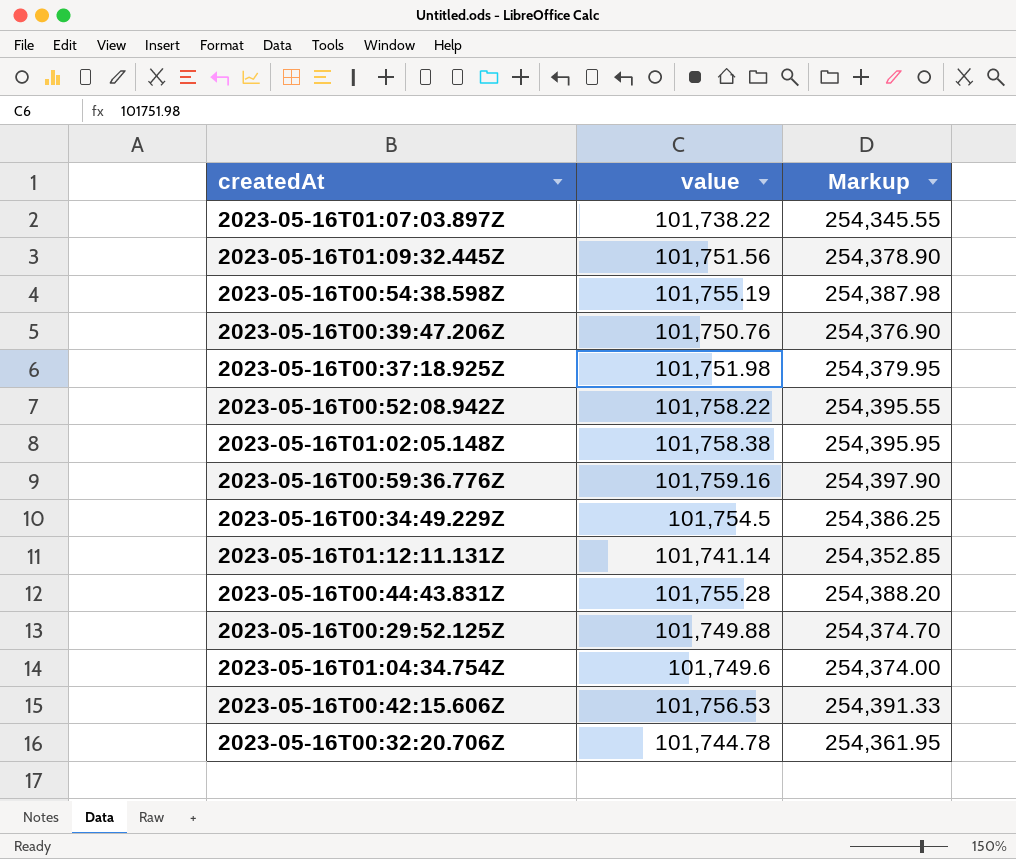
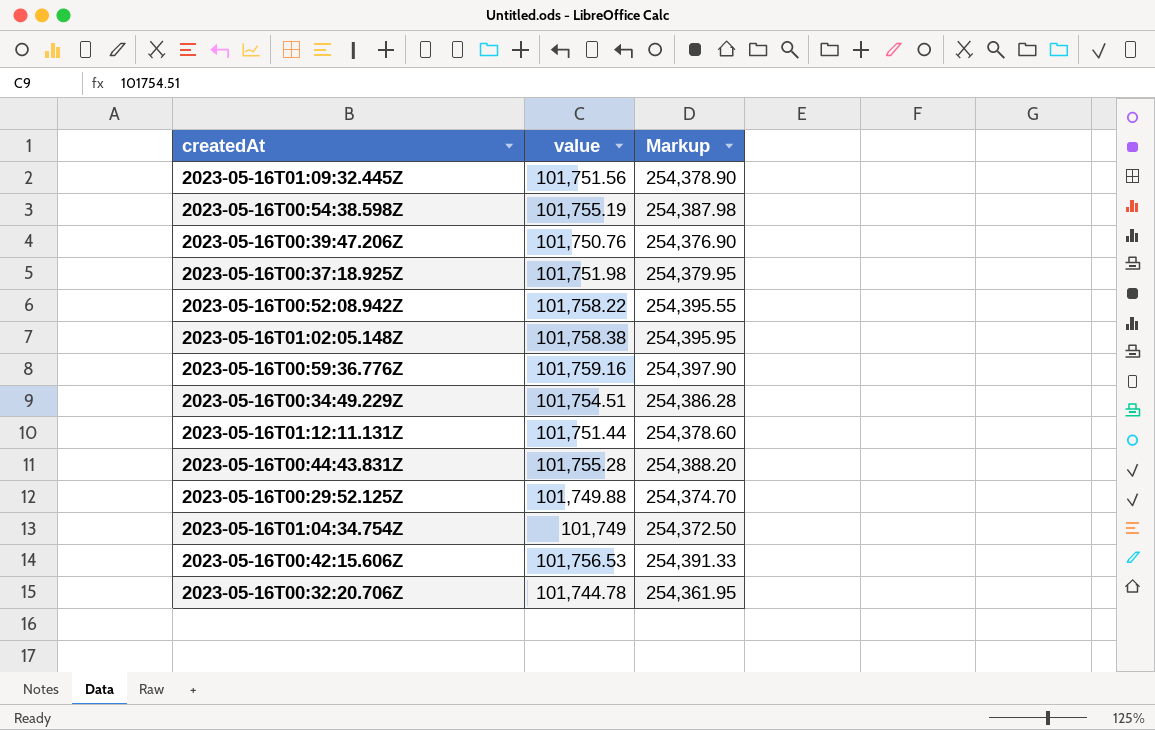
row 2023-05-16T01:07:03.897Z: 101,738.22 | 254,345.55 -> none
2023-05-16T00:34:49.229Z | value: 101,754.5 -> 101,754.51
2023-05-16T00:34:49.229Z | Markup: 254,386.25 -> 254,386.28
2023-05-16T01:12:11.131Z | value: 101,741.14 -> 101,751.44
2023-05-16T01:12:11.131Z | Markup: 254,352.85 -> 254,378.60
2023-05-16T01:04:34.754Z | value: 101,749.6 -> 101,749
2023-05-16T01:04:34.754Z | Markup: 254,374.00 -> 254,372.50

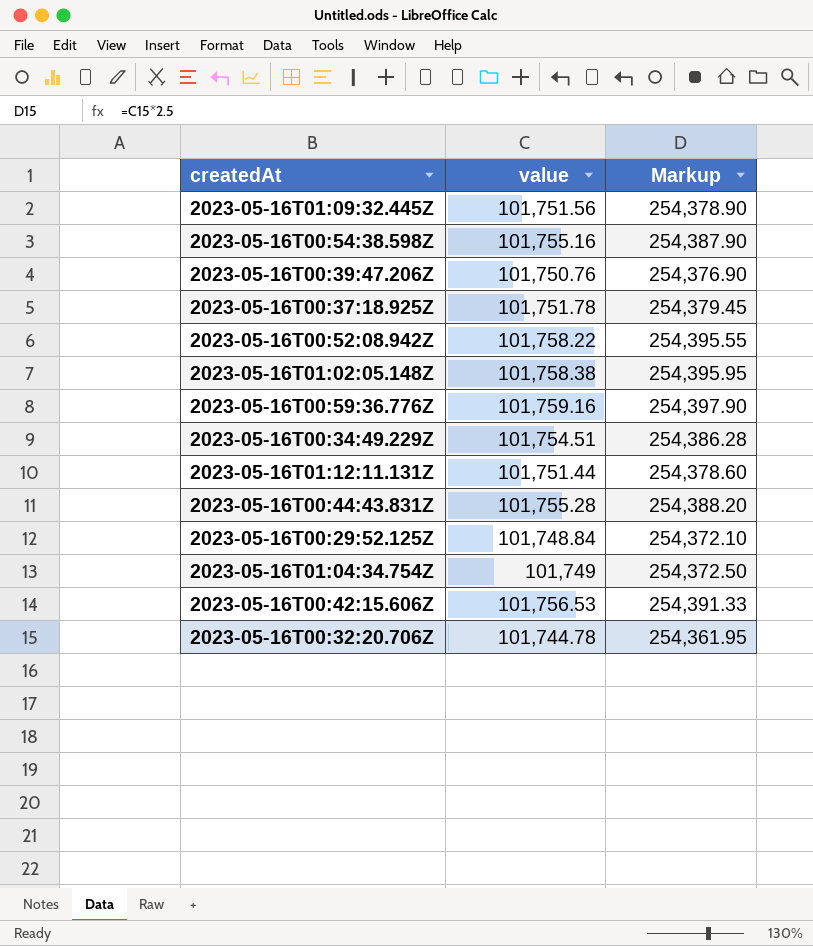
2023-05-16T00:54:38.598Z | value: 101,755.19 -> 101,755.16
2023-05-16T00:54:38.598Z | Markup: 254,387.98 -> 254,387.90
2023-05-16T00:37:18.925Z | value: 101,751.98 -> 101,751.78
2023-05-16T00:37:18.925Z | Markup: 254,379.95 -> 254,379.45
2023-05-16T00:29:52.125Z | value: 101,749.88 -> 101,748.84
2023-05-16T00:29:52.125Z | Markup: 254,374.70 -> 254,372.10

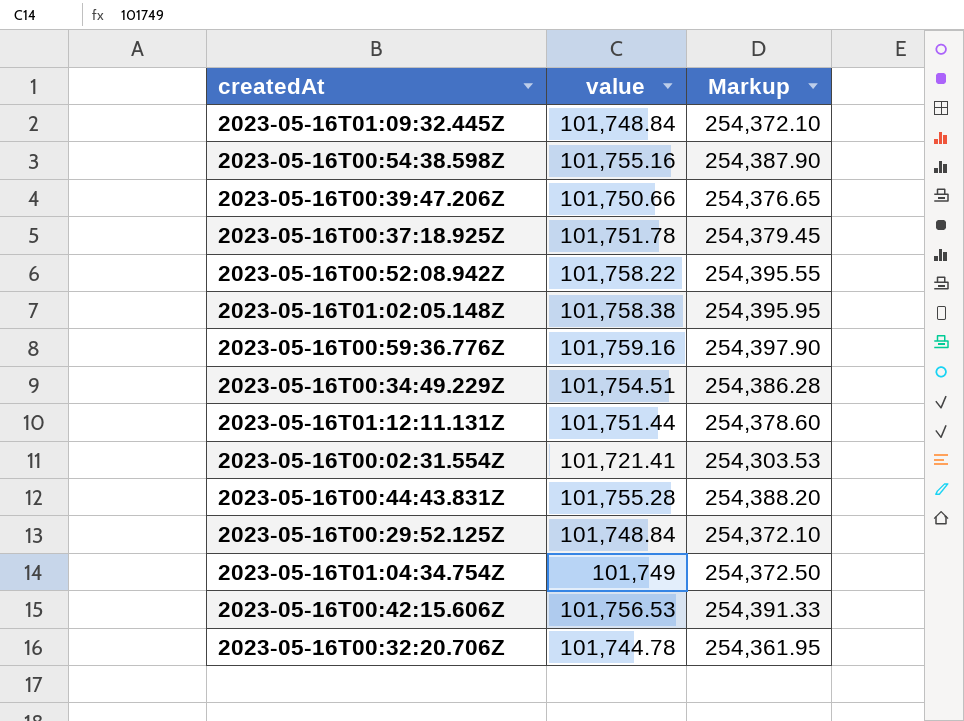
2023-05-16T01:09:32.445Z | value: 101,751.56 -> 101,748.84
2023-05-16T01:09:32.445Z | Markup: 254,378.90 -> 254,372.10
2023-05-16T00:39:47.206Z | value: 101,750.76 -> 101,750.66
2023-05-16T00:39:47.206Z | Markup: 254,376.90 -> 254,376.65
row 2023-05-16T00:02:31.554Z: none -> 101,721.41 | 254,303.53

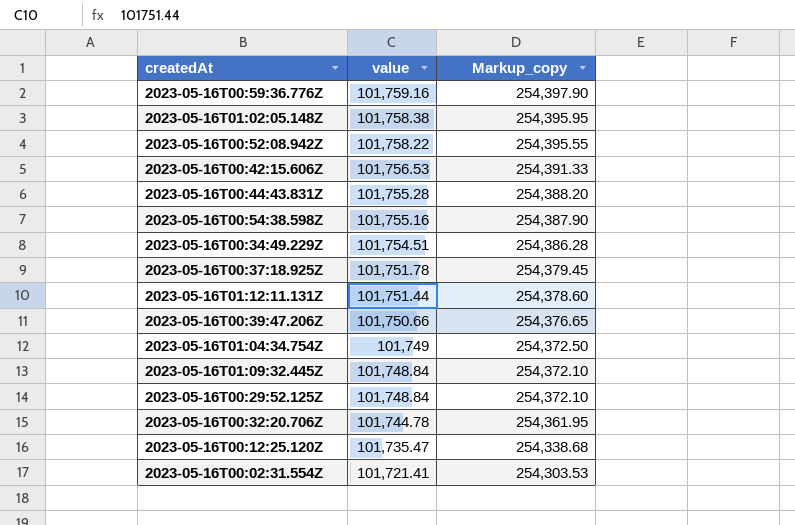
row order: none -> value descending
column name: Markup -> Markup_copy
row 2023-05-16T00:12:25.120Z: none -> 101,735.47 | 254,338.68

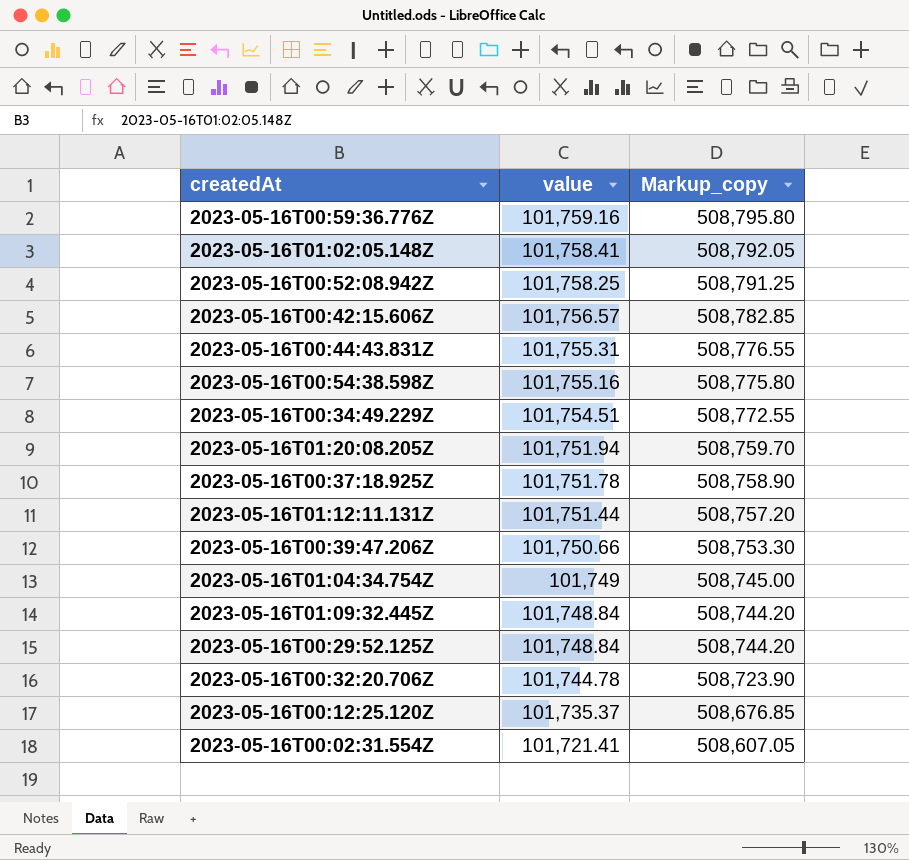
column Markup_copy | formula: [value] * 2.5 -> [value] * 5
2023-05-16T01:02:05.148Z | value: 101,758.38 -> 101,758.41
2023-05-16T00:52:08.942Z | value: 101,758.22 -> 101,758.25
2023-05-16T00:42:15.606Z | value: 101,756.53 -> 101,756.57
2023-05-16T00:44:43.831Z | value: 101,755.28 -> 101,755.31
row 2023-05-16T01:20:08.205Z: none -> 101,751.94 | 508,759.70
2023-05-16T00:12:25.120Z | value: 101,735.47 -> 101,735.37

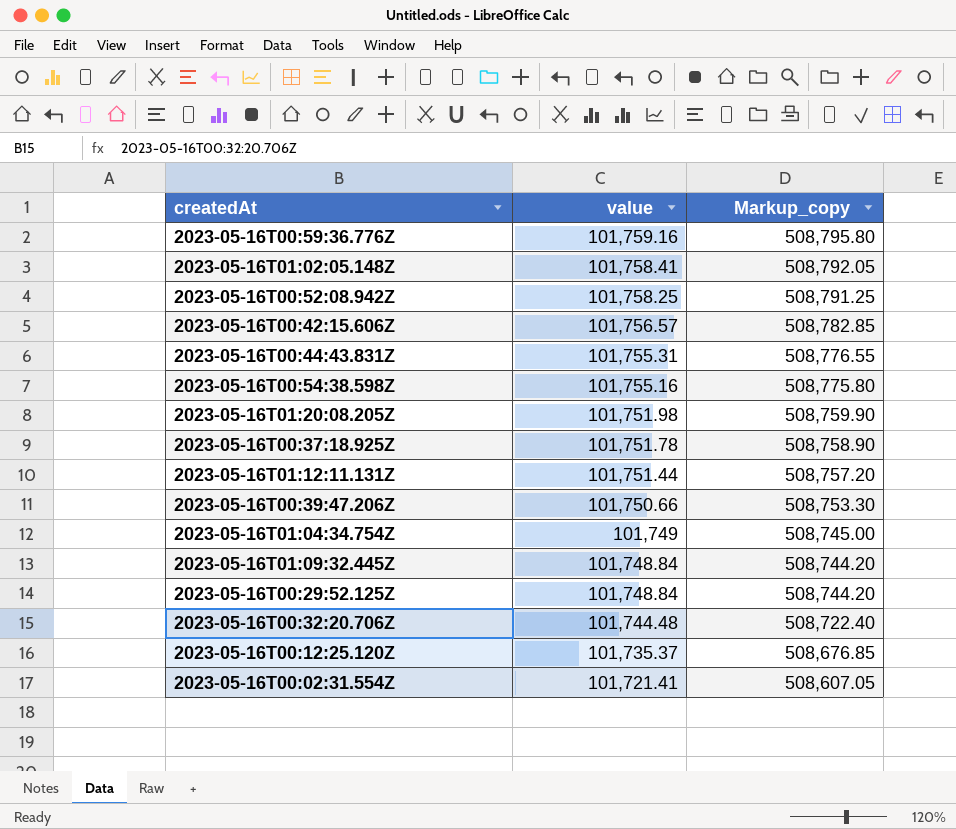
row 2023-05-16T00:34:49.229Z: 101,754.51 | 508,772.55 -> none
2023-05-16T01:20:08.205Z | value: 101,751.94 -> 101,751.98
2023-05-16T01:20:08.205Z | Markup_copy: 508,759.70 -> 508,759.90
2023-05-16T00:32:20.706Z | value: 101,744.78 -> 101,744.48
2023-05-16T00:32:20.706Z | Markup_copy: 508,723.90 -> 508,722.40

